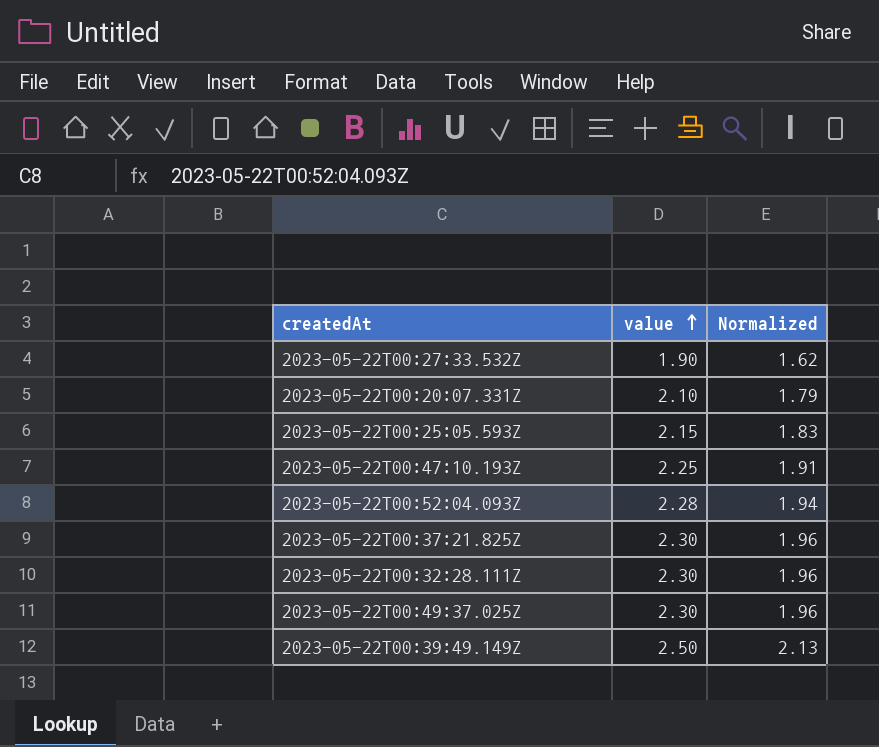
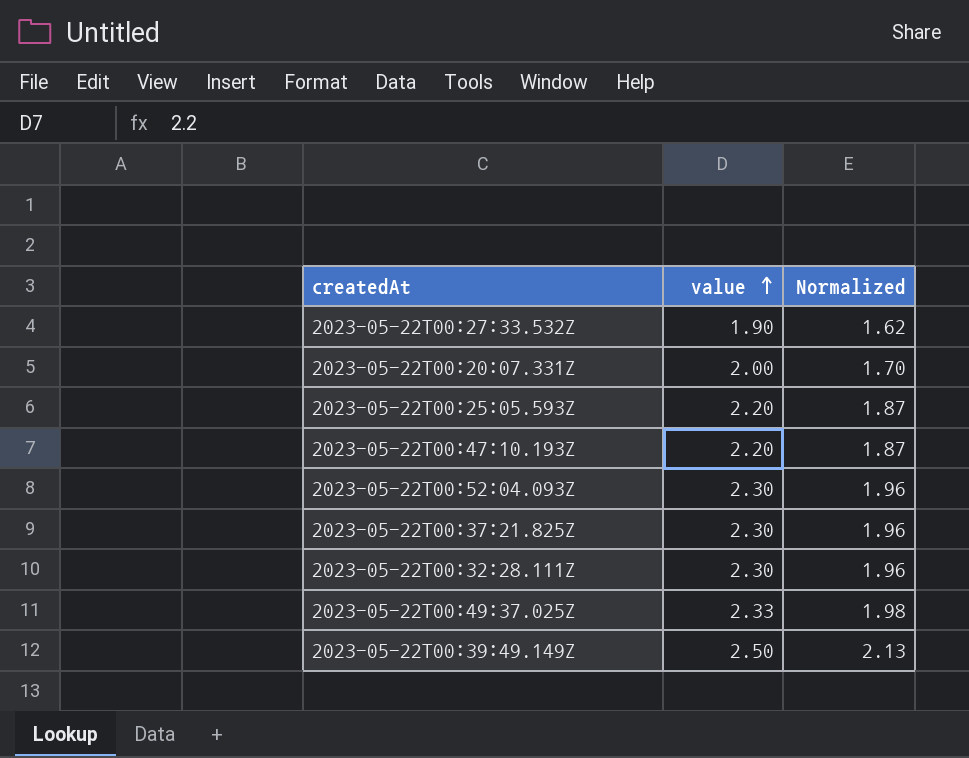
2023-05-22T00:20:07.331Z | value: 2.10 -> 2.00
2023-05-22T00:20:07.331Z | Normalized: 1.79 -> 1.70
2023-05-22T00:25:05.593Z | value: 2.15 -> 2.20
2023-05-22T00:25:05.593Z | Normalized: 1.83 -> 1.87
2023-05-22T00:47:10.193Z | value: 2.25 -> 2.20
2023-05-22T00:47:10.193Z | Normalized: 1.91 -> 1.87
2023-05-22T00:52:04.093Z | value: 2.28 -> 2.30
2023-05-22T00:52:04.093Z | Normalized: 1.94 -> 1.96
2023-05-22T00:49:37.025Z | value: 2.30 -> 2.33
2023-05-22T00:49:37.025Z | Normalized: 1.96 -> 1.98

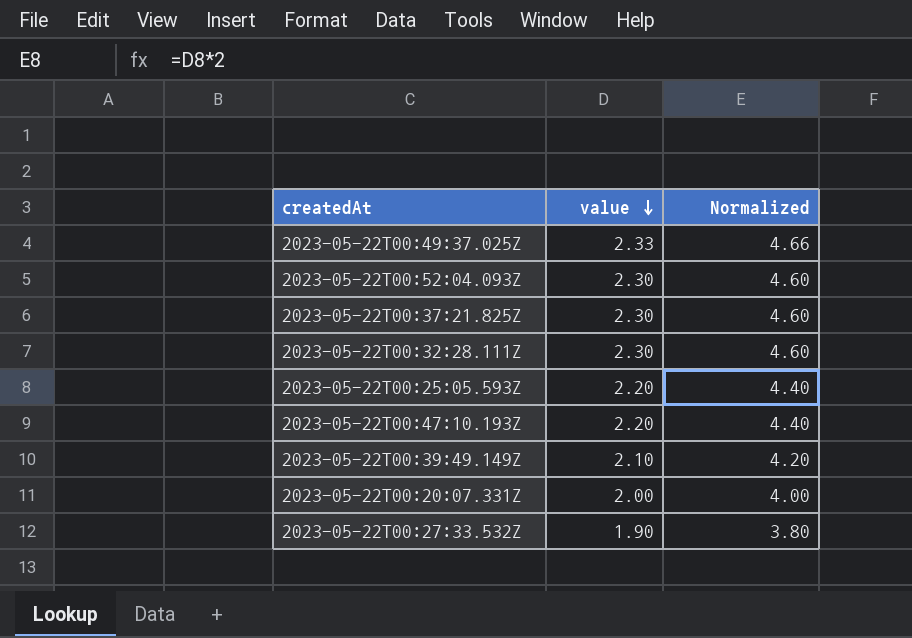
row order: value ascending -> value descending
column Normalized | formula: [value] * 0.85 -> [value] * 2
2023-05-22T00:39:49.149Z | value: 2.50 -> 2.10

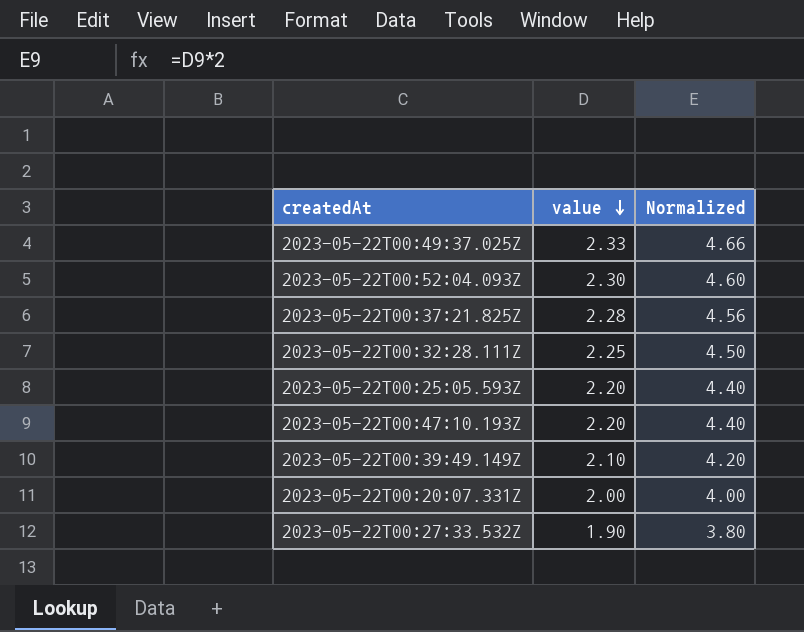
2023-05-22T00:37:21.825Z | value: 2.30 -> 2.28
2023-05-22T00:37:21.825Z | Normalized: 4.60 -> 4.56
2023-05-22T00:32:28.111Z | value: 2.30 -> 2.25
2023-05-22T00:32:28.111Z | Normalized: 4.60 -> 4.50

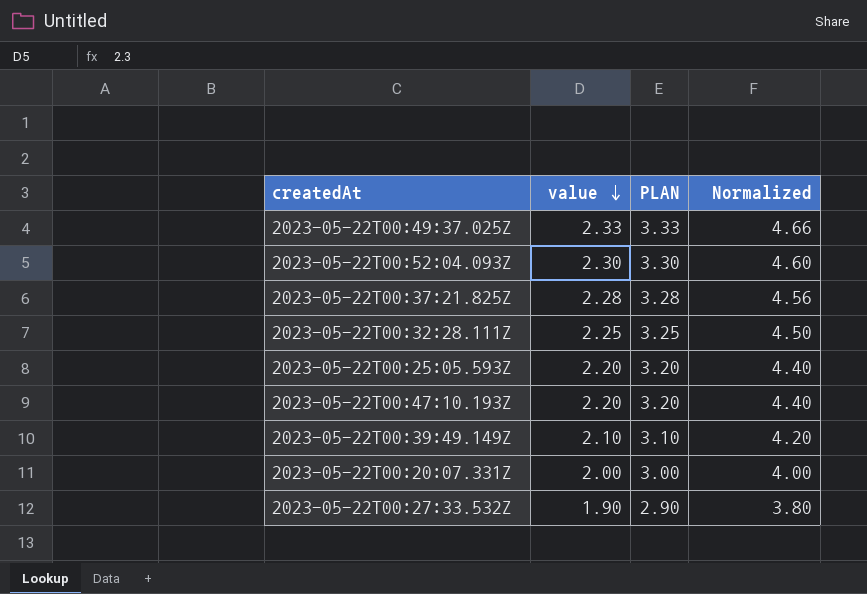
column PLAN | formula: none -> [value] + 1

